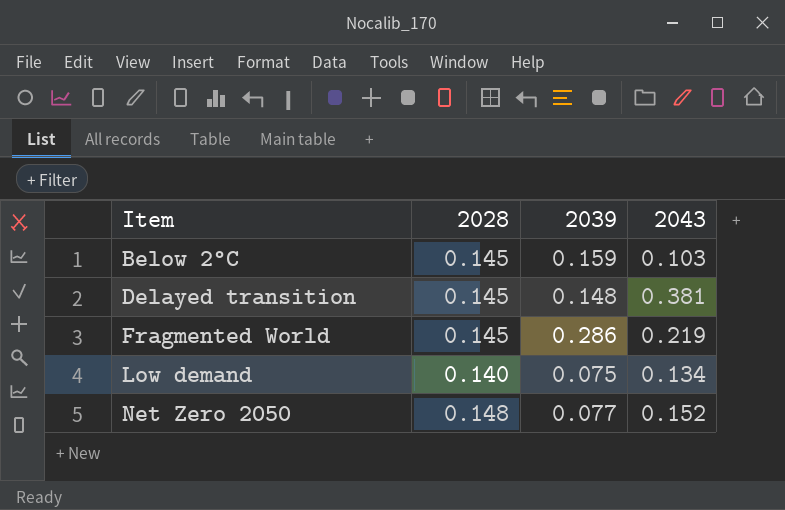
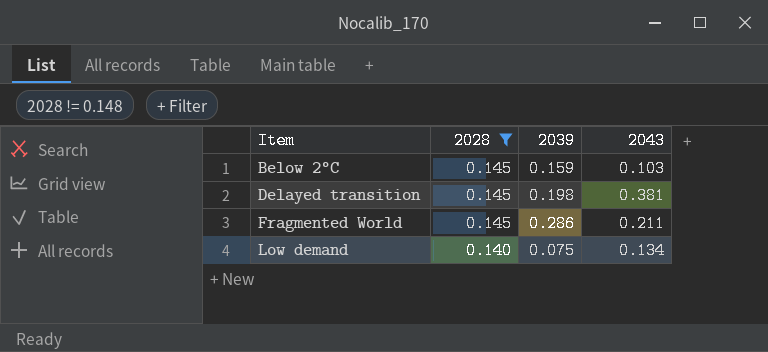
filter: none -> 2028 != 0.148
Delayed transition | 2039: 0.148 -> 0.198
Fragmented World | 2043: 0.219 -> 0.211

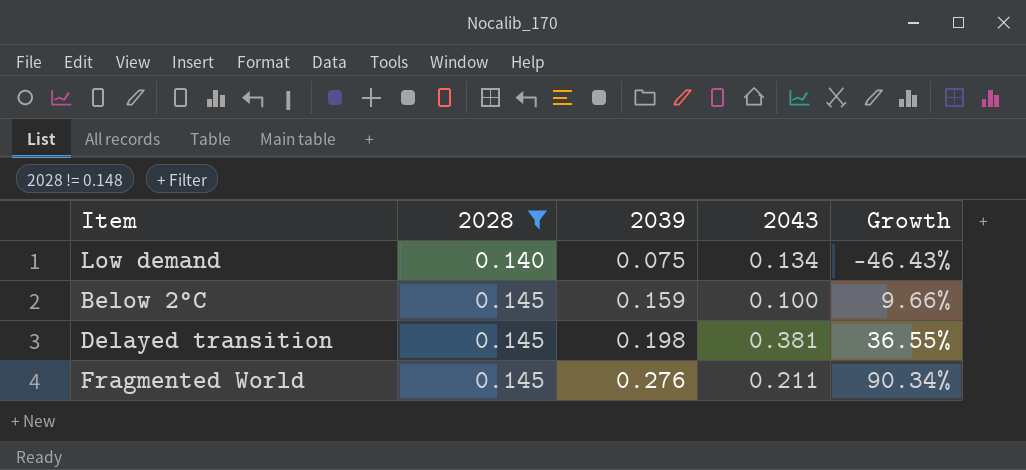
row order: Item ascending -> 2028 ascending
column Growth | formula: none -> ([2039] - [2028]) / [2028]
Below 2°C | 2043: 0.103 -> 0.100
Fragmented World | 2039: 0.286 -> 0.276

